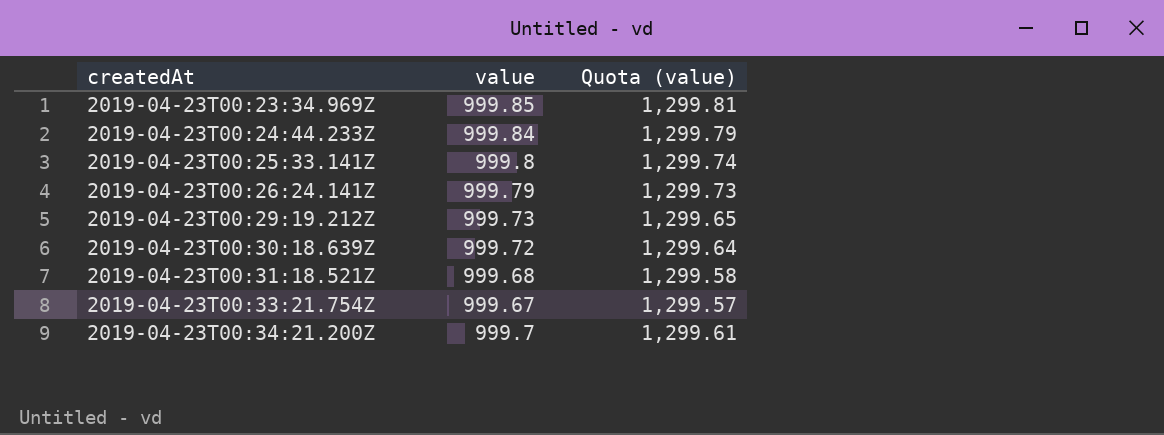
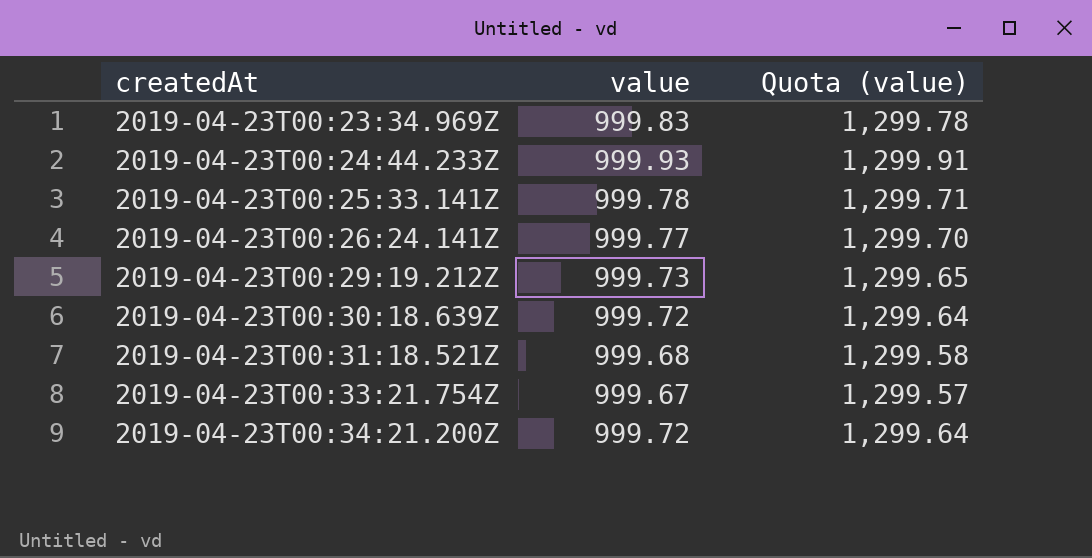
2019-04-23T00:23:34.969Z | value: 999.85 -> 999.83
2019-04-23T00:23:34.969Z | Quota (value): 1,299.81 -> 1,299.78
2019-04-23T00:24:44.233Z | value: 999.84 -> 999.93
2019-04-23T00:24:44.233Z | Quota (value): 1,299.79 -> 1,299.91
2019-04-23T00:25:33.141Z | value: 999.8 -> 999.78
2019-04-23T00:25:33.141Z | Quota (value): 1,299.74 -> 1,299.71
2019-04-23T00:26:24.141Z | value: 999.79 -> 999.77
2019-04-23T00:26:24.141Z | Quota (value): 1,299.73 -> 1,299.70
2019-04-23T00:34:21.200Z | value: 999.7 -> 999.72
2019-04-23T00:34:21.200Z | Quota (value): 1,299.61 -> 1,299.64

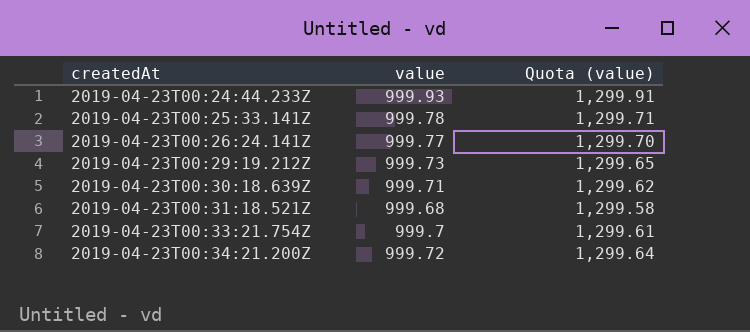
row 2019-04-23T00:23:34.969Z: 999.83 | 1,299.78 -> none
2019-04-23T00:30:18.639Z | value: 999.72 -> 999.71
2019-04-23T00:30:18.639Z | Quota (value): 1,299.64 -> 1,299.62
2019-04-23T00:33:21.754Z | value: 999.67 -> 999.7
2019-04-23T00:33:21.754Z | Quota (value): 1,299.57 -> 1,299.61

